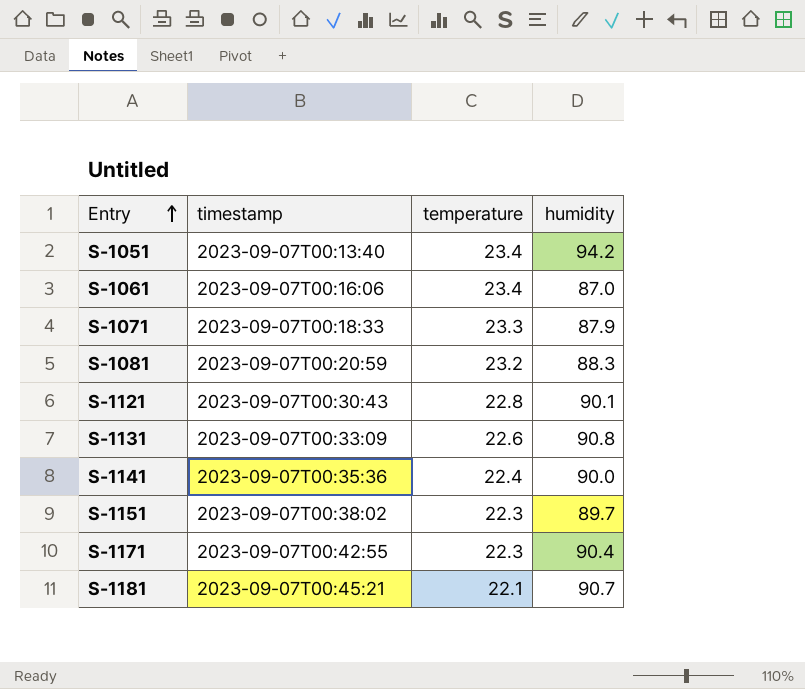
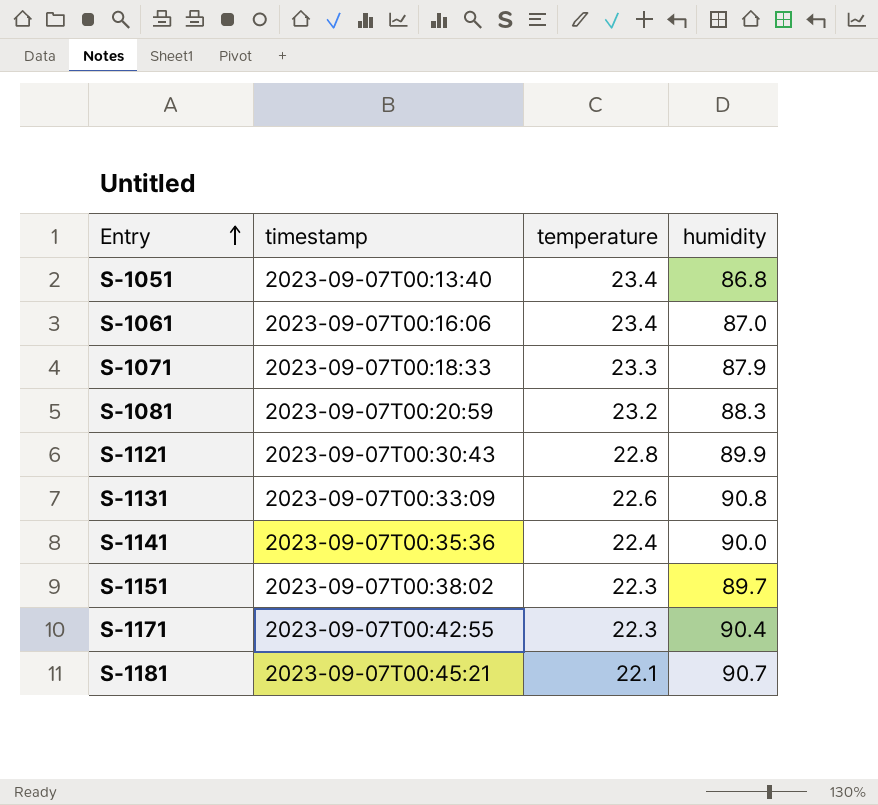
S-1051 | humidity: 94.2 -> 86.8
S-1121 | humidity: 90.1 -> 89.9

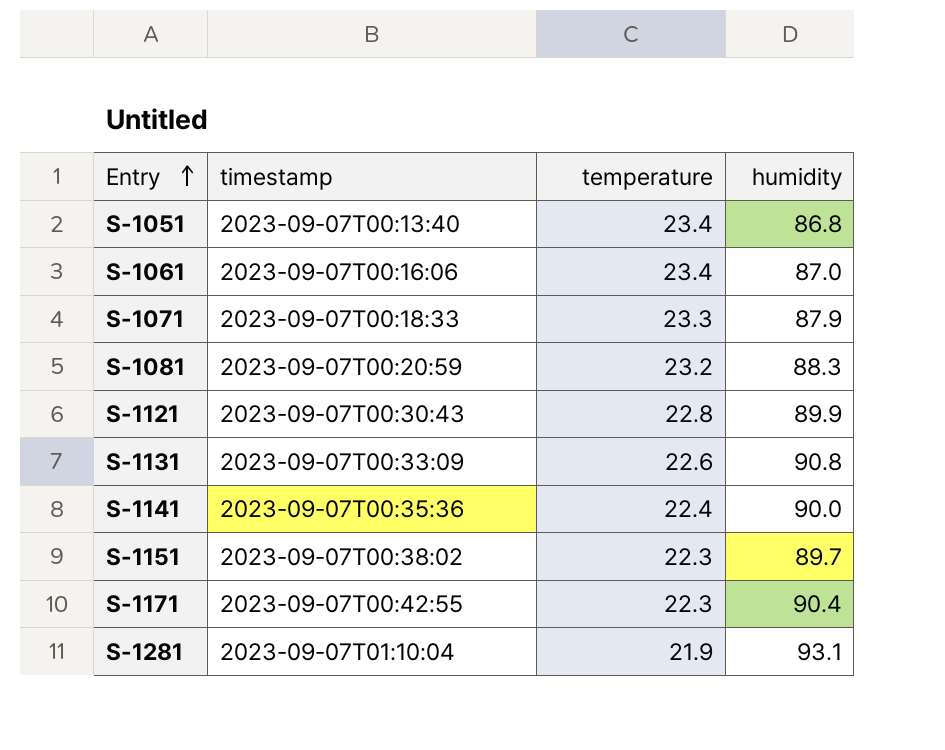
row S-1181: 2023-09-07T00:45:21 | 22.1 | 90.7 -> none
row S-1281: none -> 2023-09-07T01:10:04 | 21.9 | 93.1

